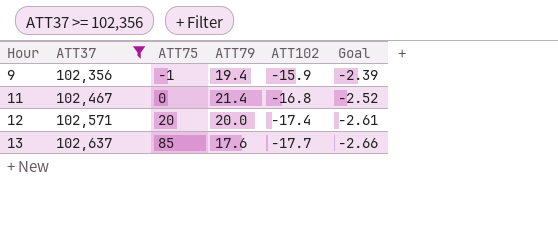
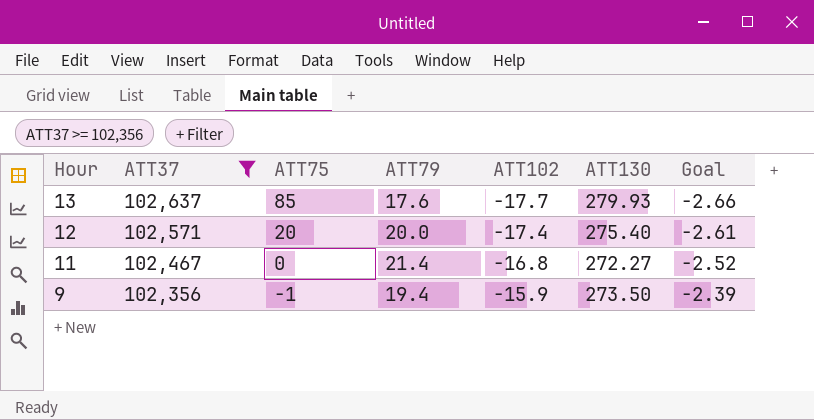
row order: Hour ascending -> Hour descending
column ATT130 | position: none -> 6

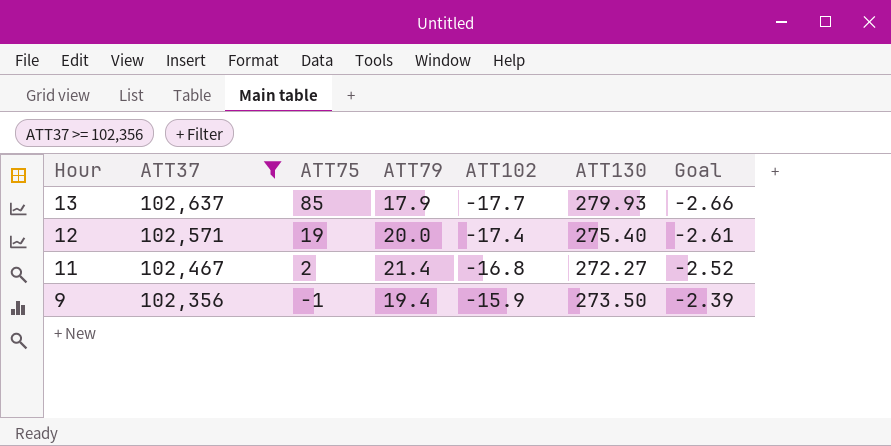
13 | ATT79: 17.6 -> 17.9
12 | ATT75: 20 -> 19
11 | ATT75: 0 -> 2

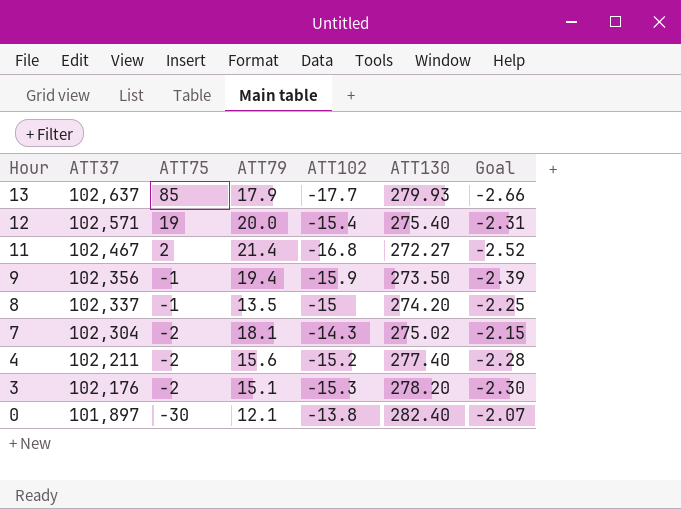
filter: ATT37 >= 102,356 -> none
12 | ATT102: -17.4 -> -15.4
12 | Goal: -2.61 -> -2.31

